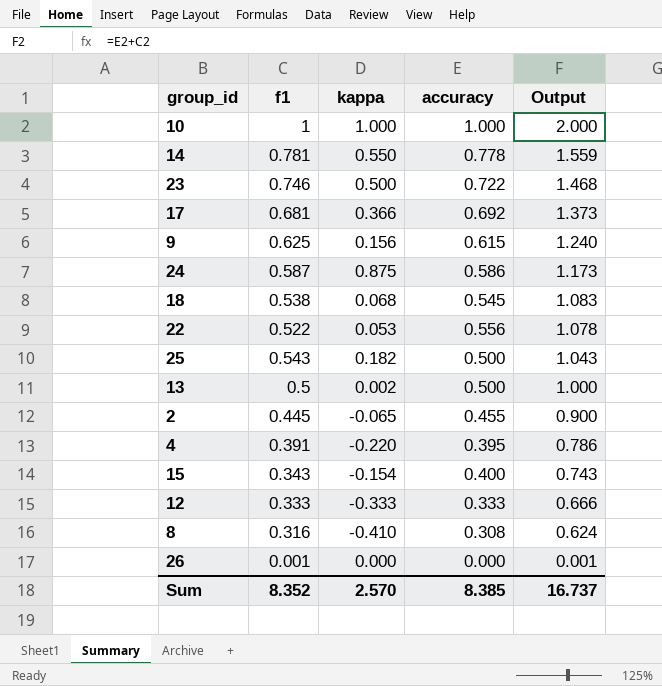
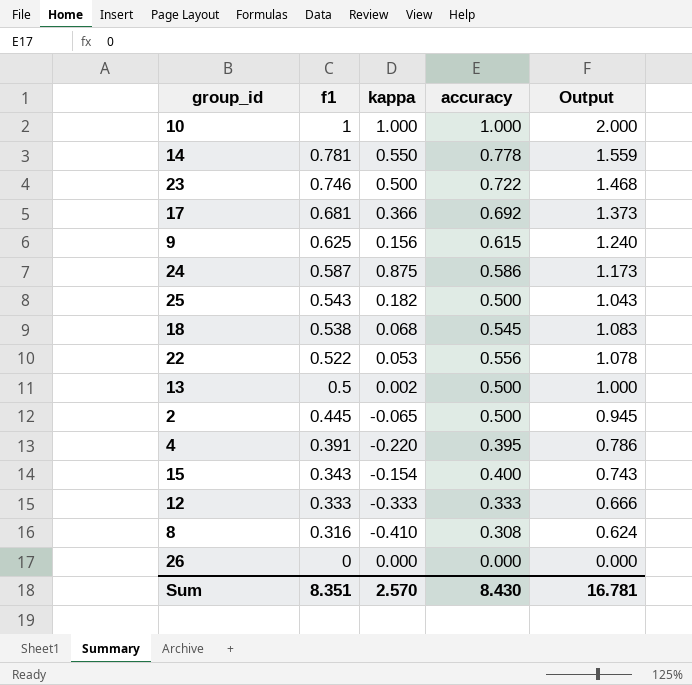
row order: Output descending -> f1 descending
2 | accuracy: 0.455 -> 0.500
2 | Output: 0.900 -> 0.945
26 | f1: 0.001 -> 0
26 | Output: 0.001 -> 0.000
Sum | f1: 8.352 -> 8.351
Sum | accuracy: 8.385 -> 8.430
Sum | Output: 16.737 -> 16.781

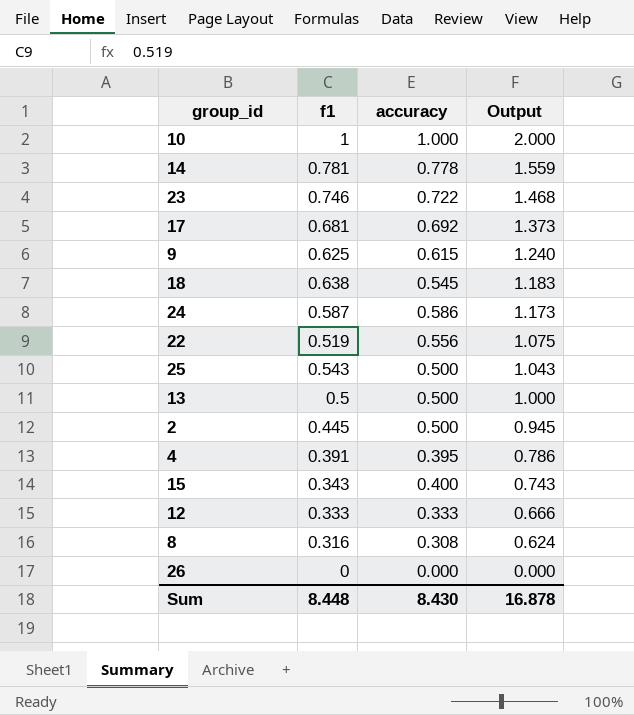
row order: f1 descending -> Output descending
column kappa | position: 3 -> none
18 | f1: 0.538 -> 0.638
18 | Output: 1.083 -> 1.183
22 | f1: 0.522 -> 0.519
22 | Output: 1.078 -> 1.075
Sum | f1: 8.351 -> 8.448
Sum | Output: 16.781 -> 16.878

